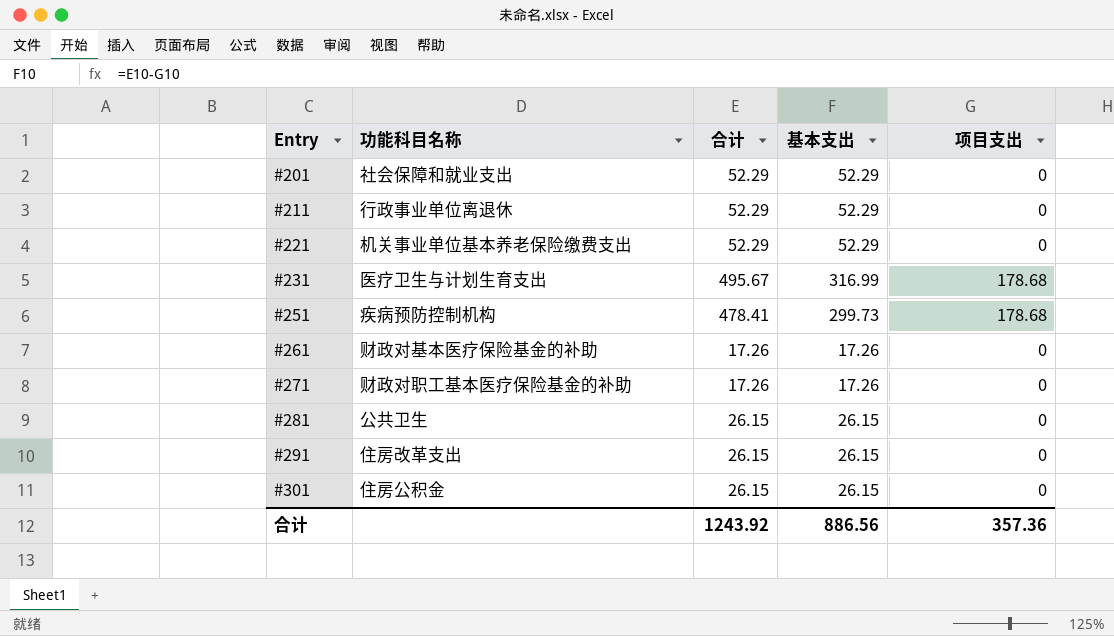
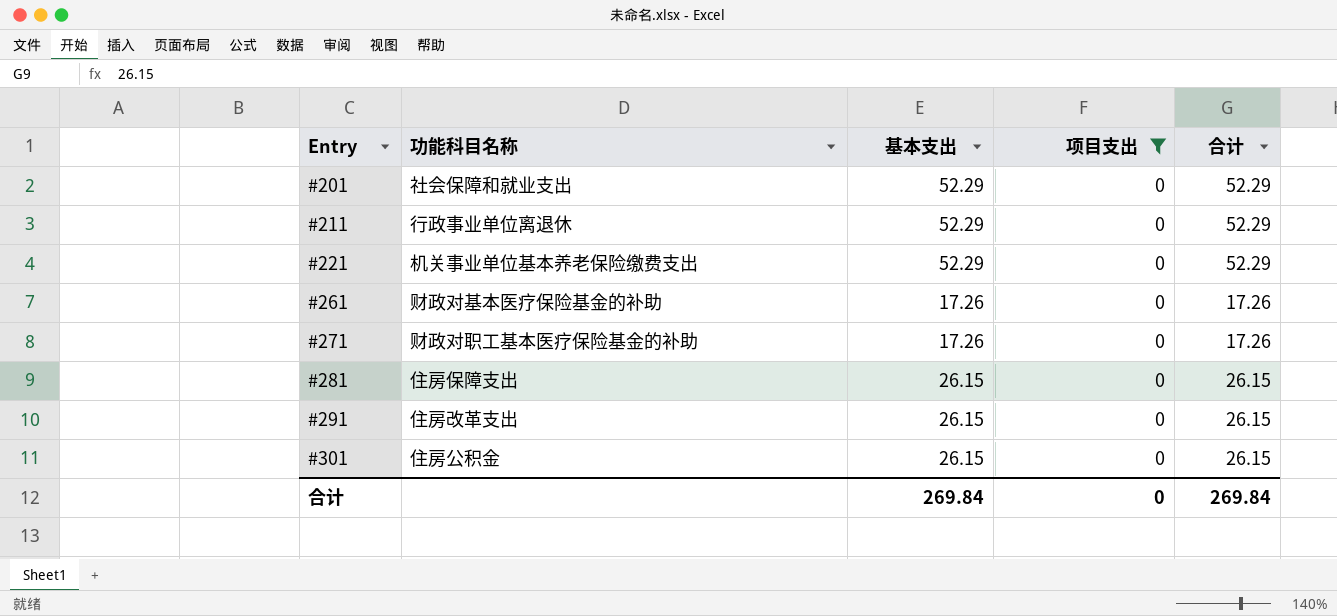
filter: none -> 项目支出 = 0
column 合计 | position: 3 -> 5
#281 | 功能科目名称: 公共卫生 -> 住房保障支出
合计 | 基本支出: 886.56 -> 269.84
合计 | 项目支出: 357.36 -> 0
合计 | 合计: 1243.92 -> 269.84

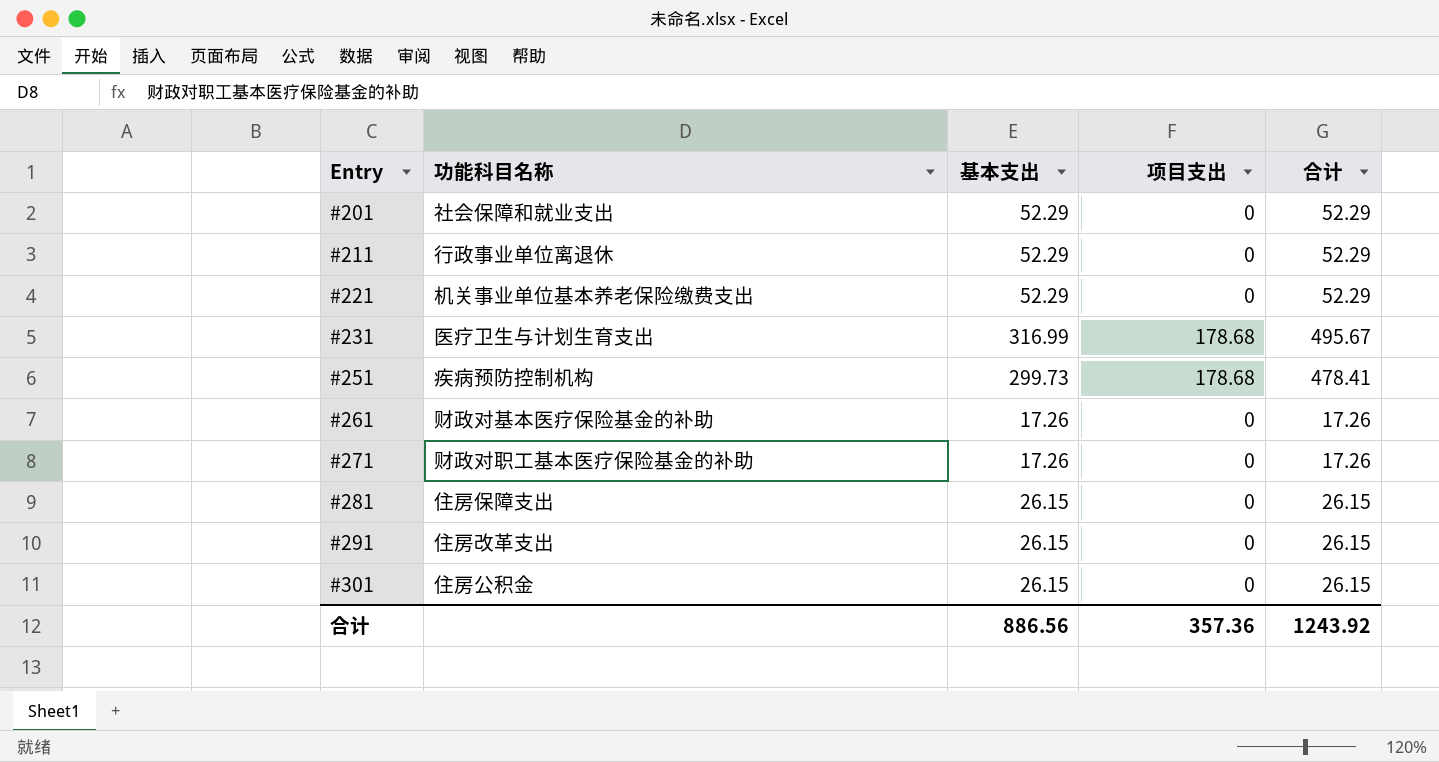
filter: 项目支出 = 0 -> none
合计 | 基本支出: 269.84 -> 886.56
合计 | 项目支出: 0 -> 357.36
合计 | 合计: 269.84 -> 1243.92

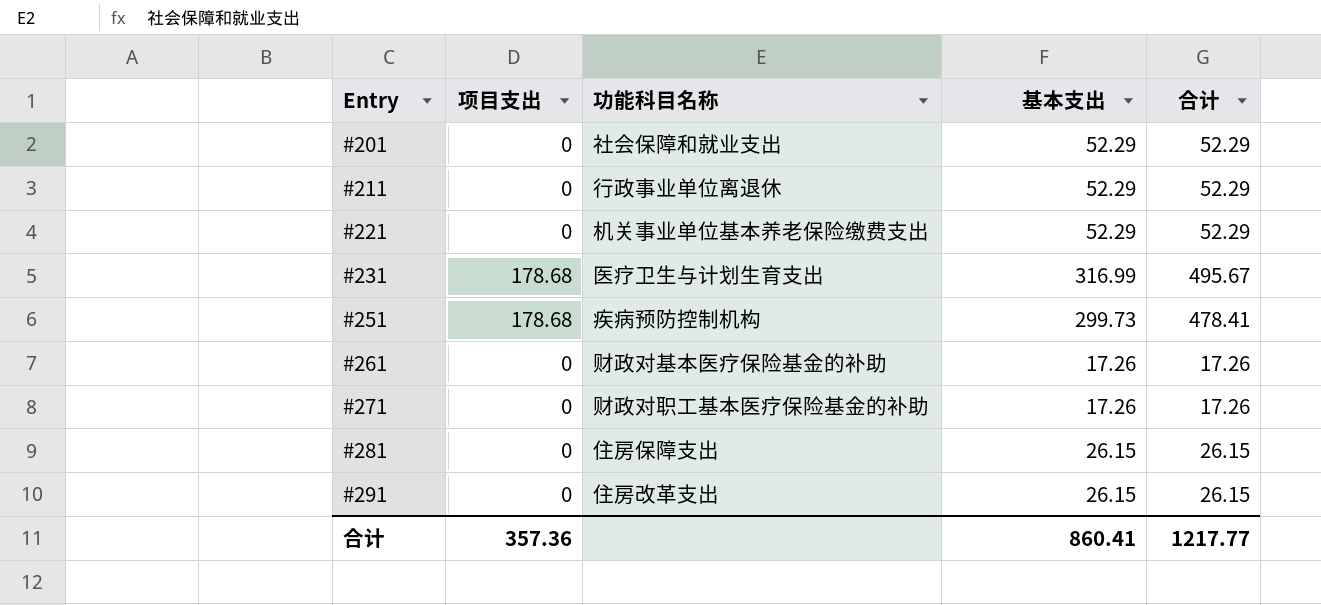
column 项目支出 | position: 4 -> 2
row #301: 住房公积金 | 26.15 | 0 | 26.15 -> none
合计 | 基本支出: 886.56 -> 860.41
合计 | 合计: 1243.92 -> 1217.77

